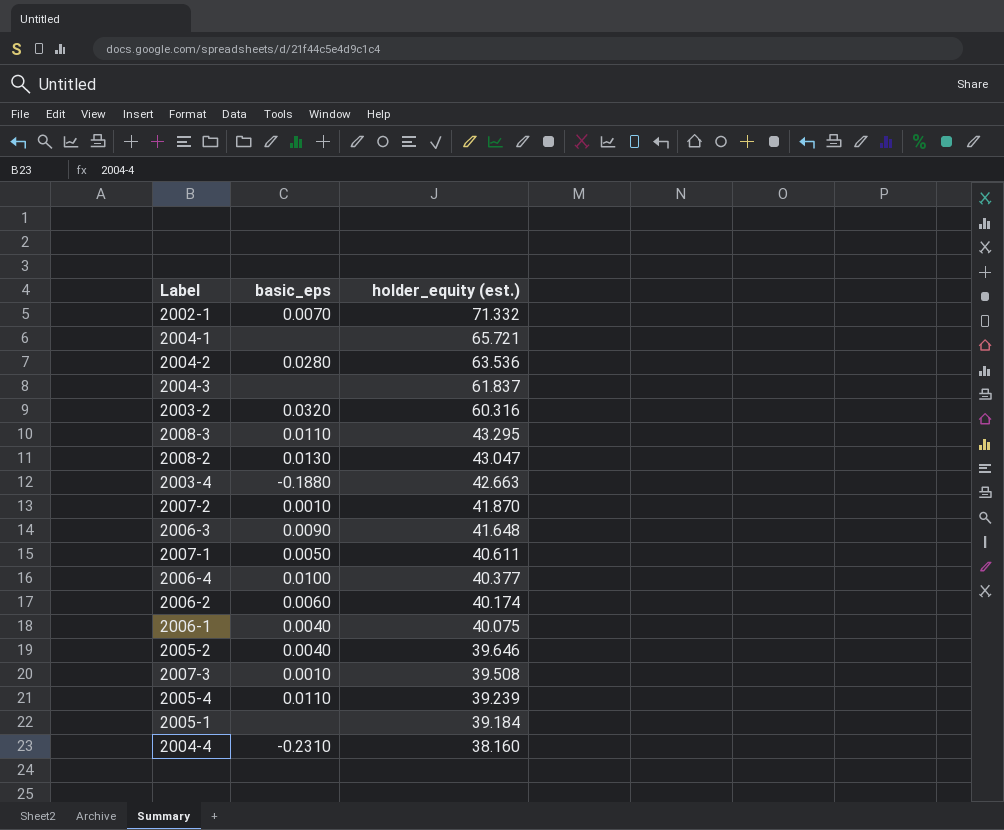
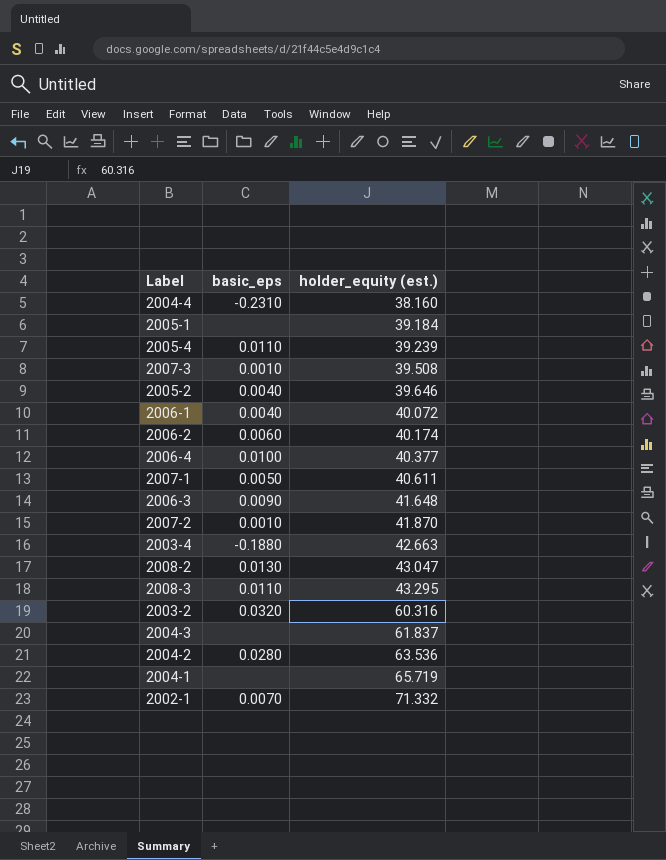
row order: holder_equity (est.) descending -> holder_equity (est.) ascending
2006-1 | holder_equity (est.): 40.075 -> 40.072
2004-1 | holder_equity (est.): 65.721 -> 65.719

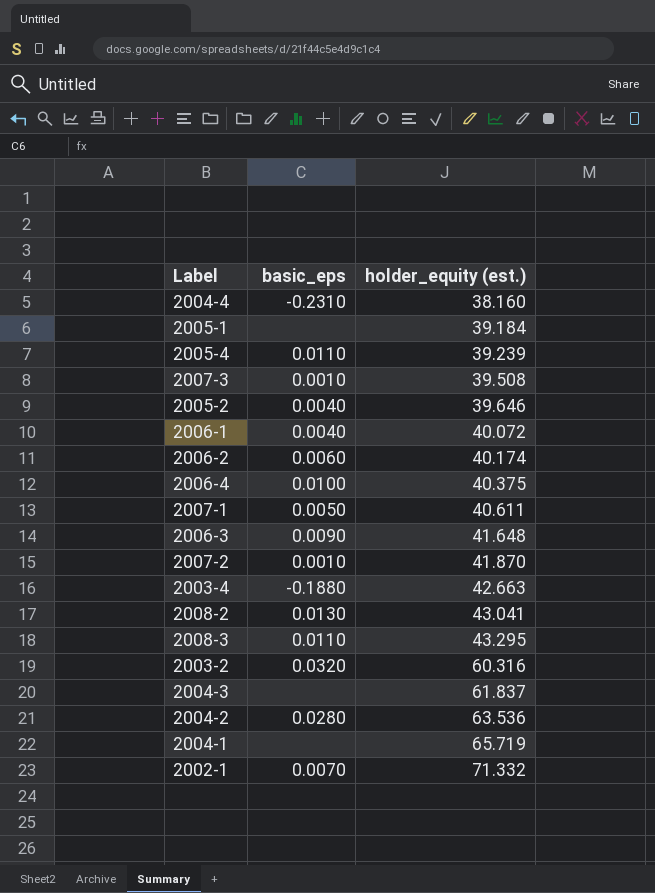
2006-4 | holder_equity (est.): 40.377 -> 40.375
2008-2 | holder_equity (est.): 43.047 -> 43.041

